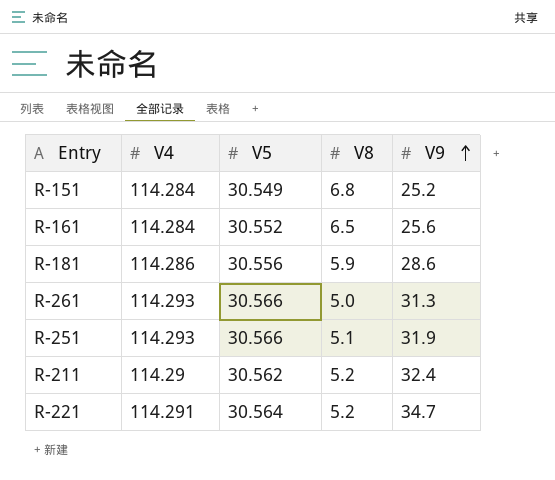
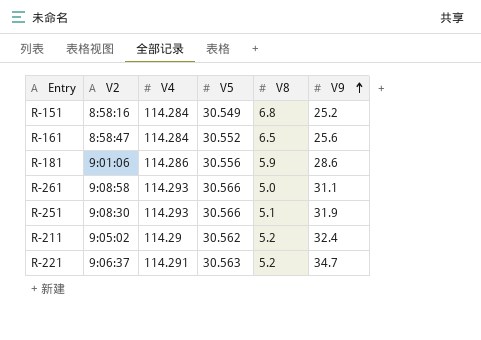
column V2 | position: none -> 2
R-261 | V9: 31.3 -> 31.1
R-221 | V5: 30.564 -> 30.563

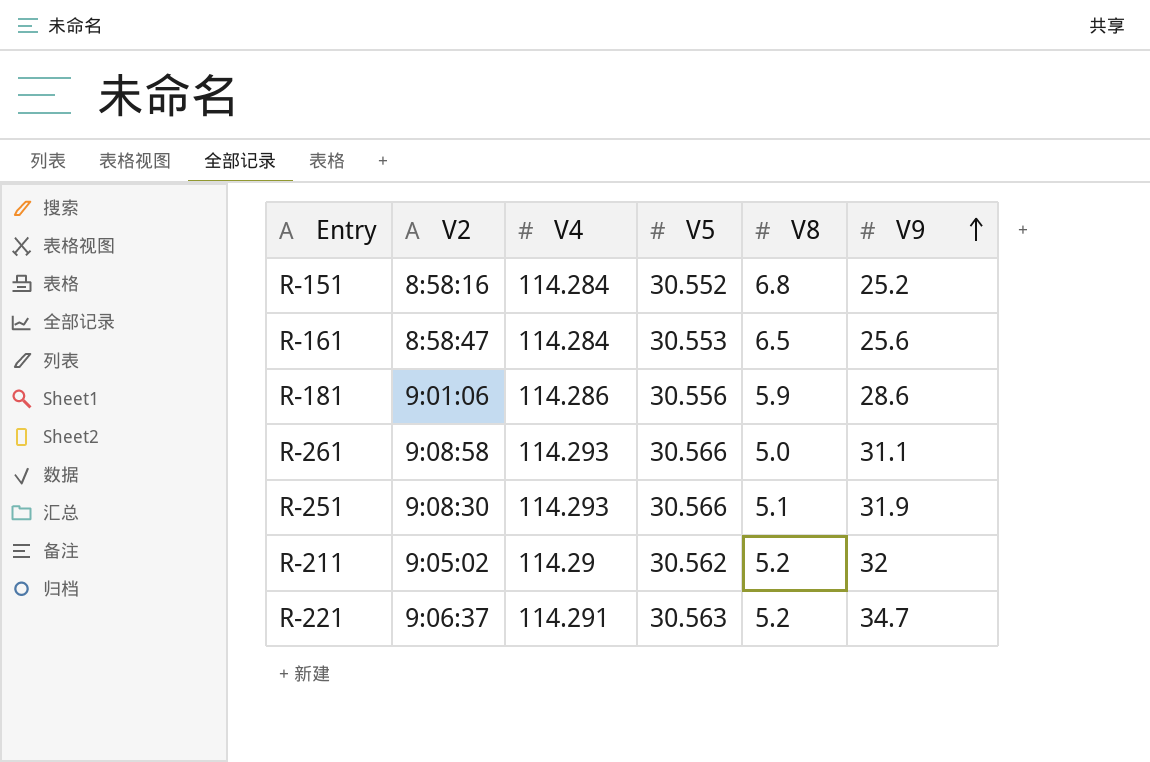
R-151 | V5: 30.549 -> 30.552
R-161 | V5: 30.552 -> 30.553
R-211 | V9: 32.4 -> 32

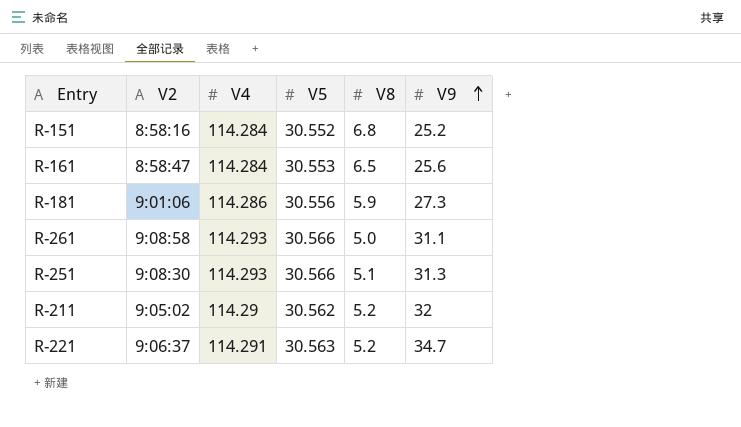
R-181 | V9: 28.6 -> 27.3
R-251 | V9: 31.9 -> 31.3

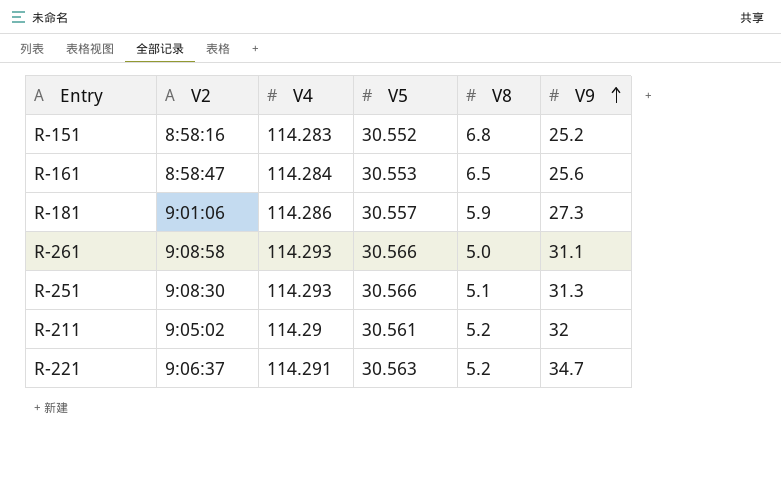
R-151 | V4: 114.284 -> 114.283
R-181 | V5: 30.556 -> 30.557
R-211 | V5: 30.562 -> 30.561

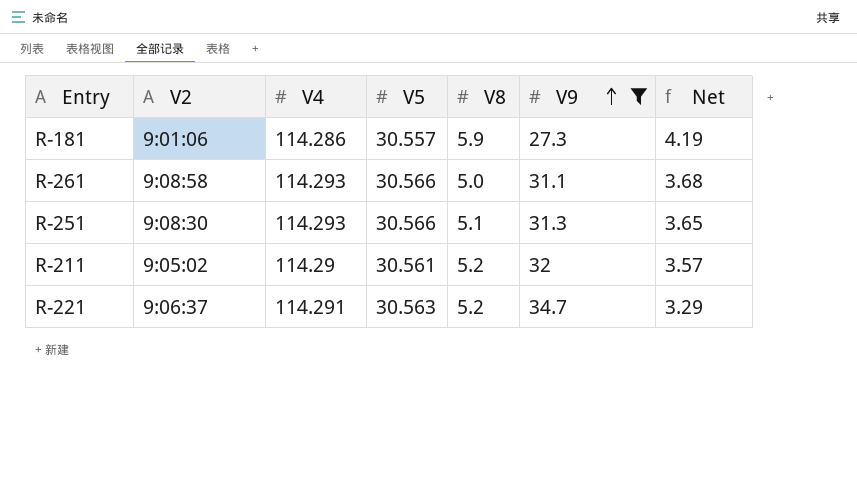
filter: none -> V9 >= 27.3
column Net | formula: none -> [V4] / [V9]

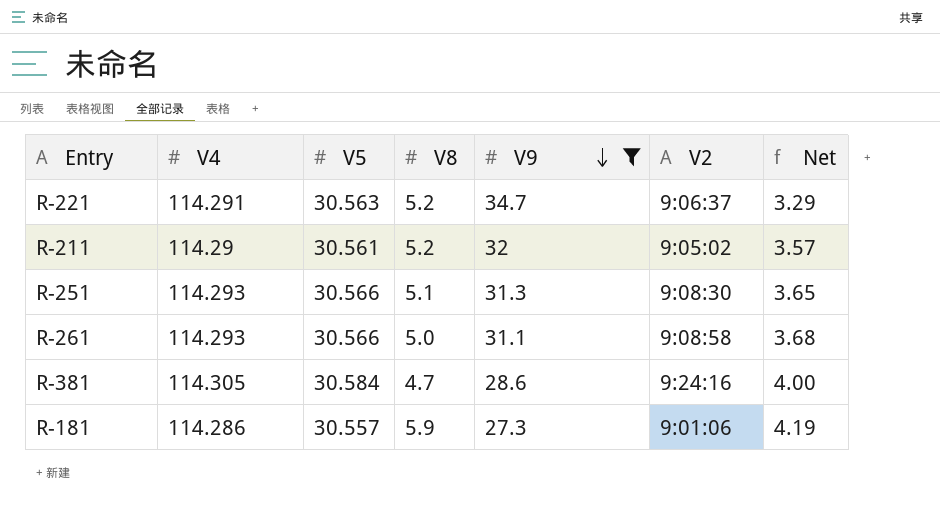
row order: V9 ascending -> V9 descending
column V2 | position: 2 -> 6
row R-381: none -> 114.305 | 30.584 | 4.7 | 28.6 | 9:24:16 | 4.00

